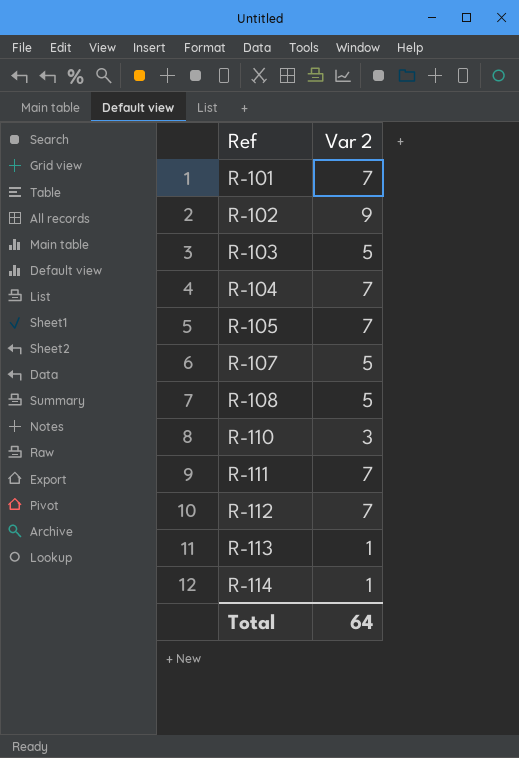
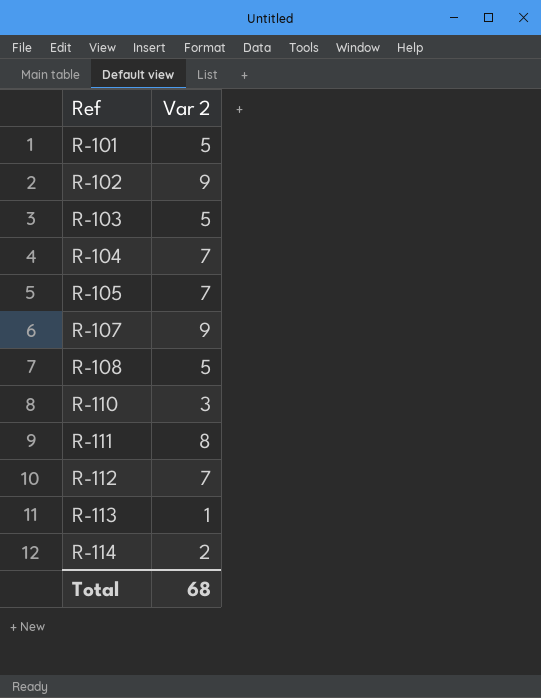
R-101 | Var 2: 7 -> 5
R-107 | Var 2: 5 -> 9
R-111 | Var 2: 7 -> 8
R-114 | Var 2: 1 -> 2
Total | Var 2: 64 -> 68

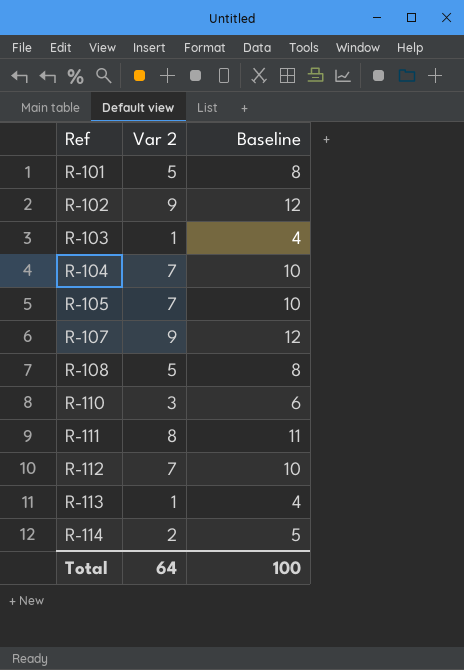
column Baseline | formula: none -> [Var 2] + 3
R-103 | Var 2: 5 -> 1
Total | Var 2: 68 -> 64

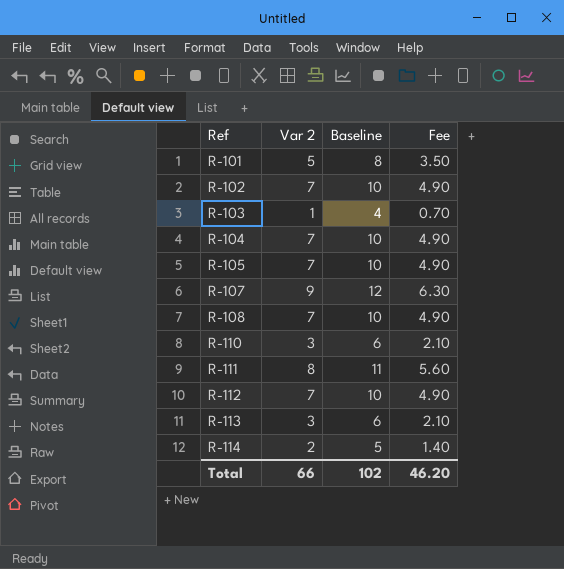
column Fee | formula: none -> [Var 2] * 0.7
R-102 | Var 2: 9 -> 7
R-102 | Baseline: 12 -> 10
R-108 | Var 2: 5 -> 7
R-108 | Baseline: 8 -> 10
R-113 | Var 2: 1 -> 3
R-113 | Baseline: 4 -> 6
Total | Var 2: 64 -> 66
Total | Baseline: 100 -> 102

